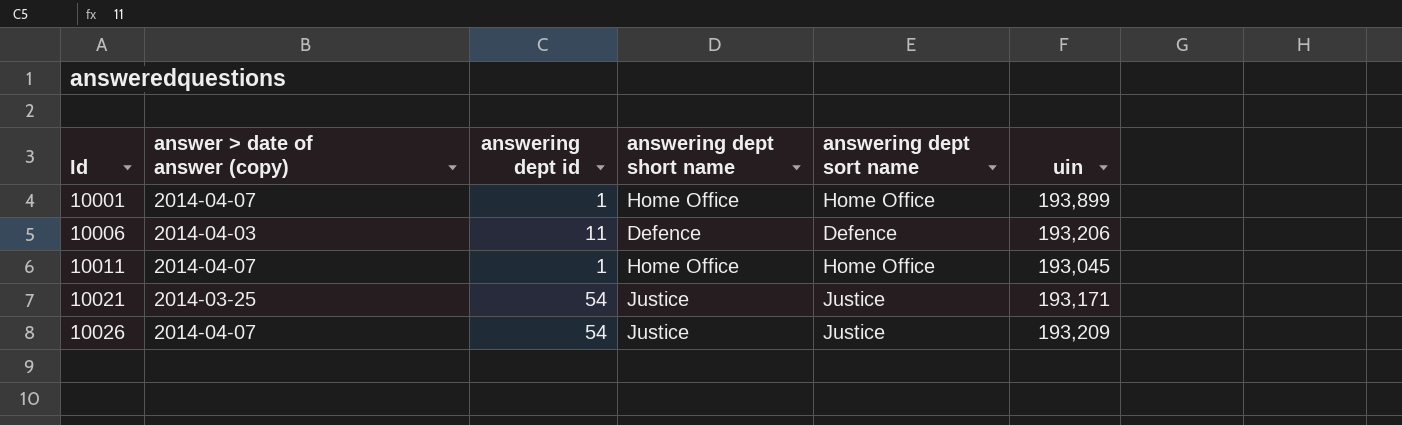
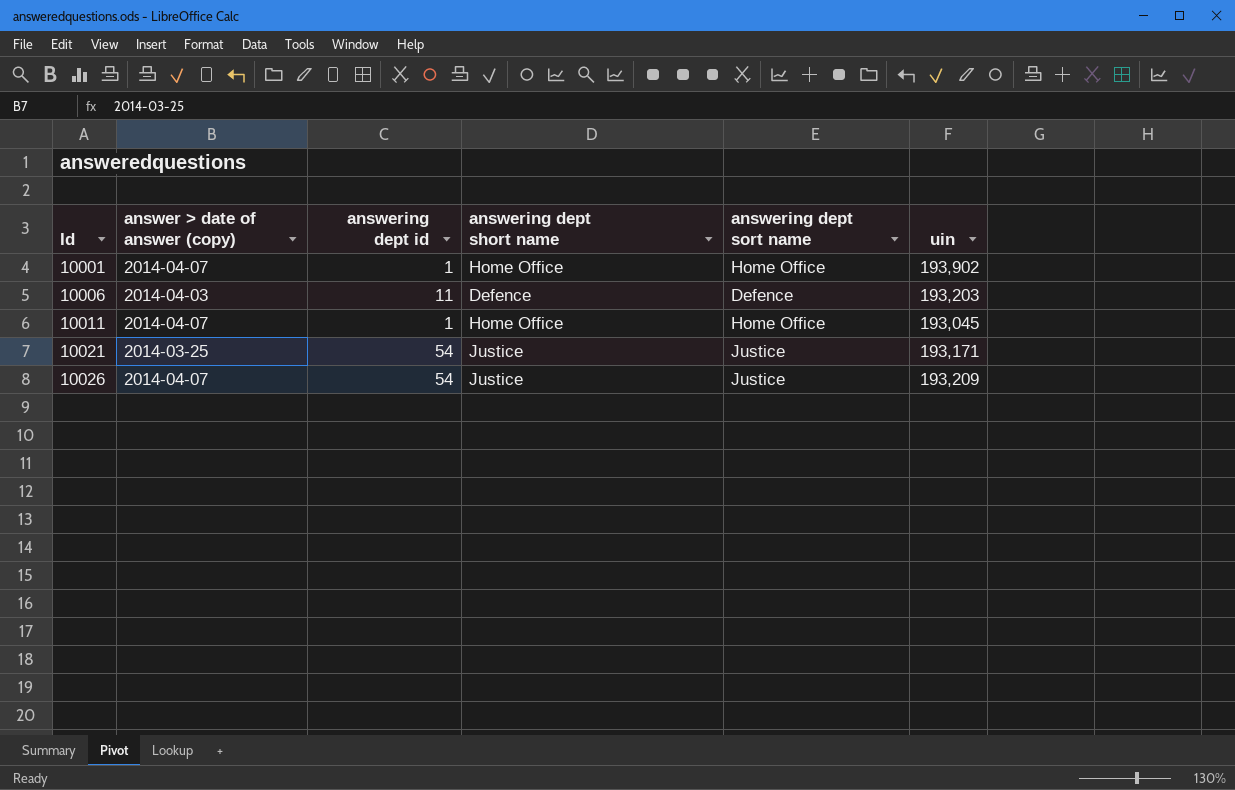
10001 | uin: 193,899 -> 193,902
10006 | uin: 193,206 -> 193,203

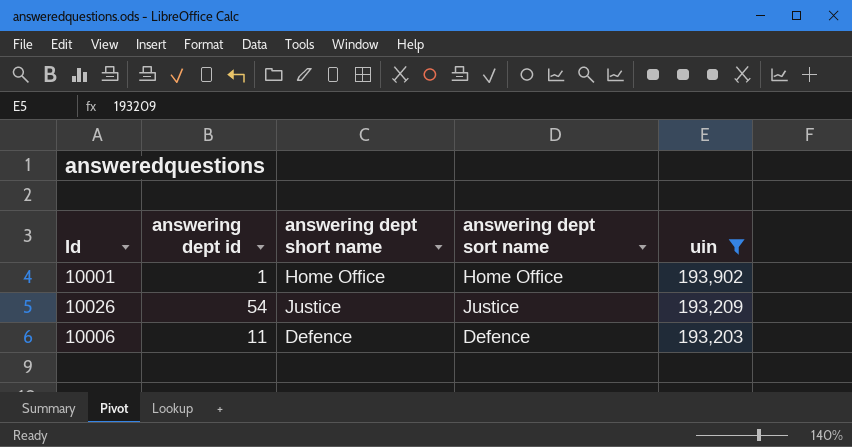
filter: none -> uin >= 193,203
row order: Id ascending -> uin descending
column answer > date of answer (copy) | position: 2 -> none

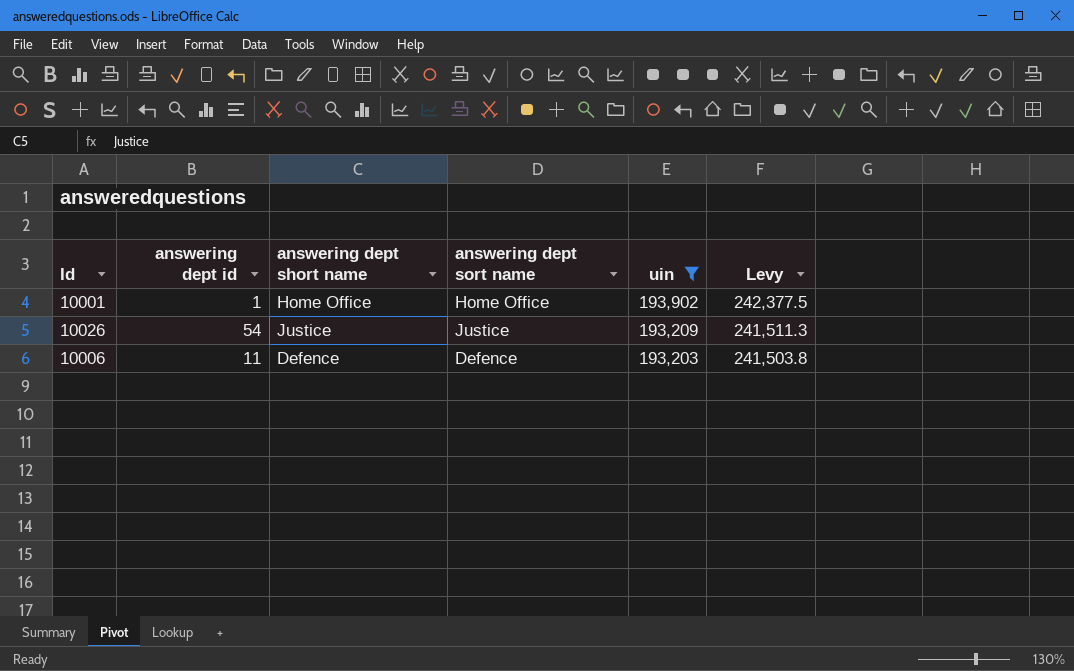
column Levy | formula: none -> [uin] * 1.25

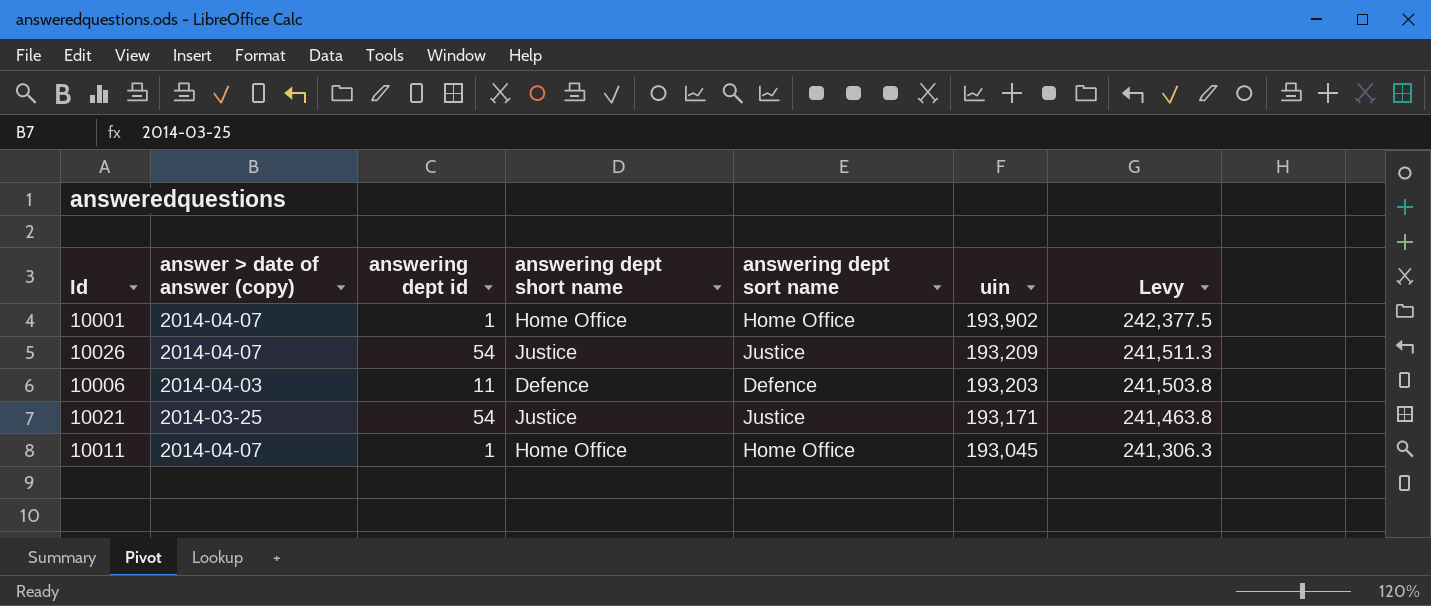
filter: uin >= 193,203 -> none
column answer > date of answer (copy) | position: none -> 2

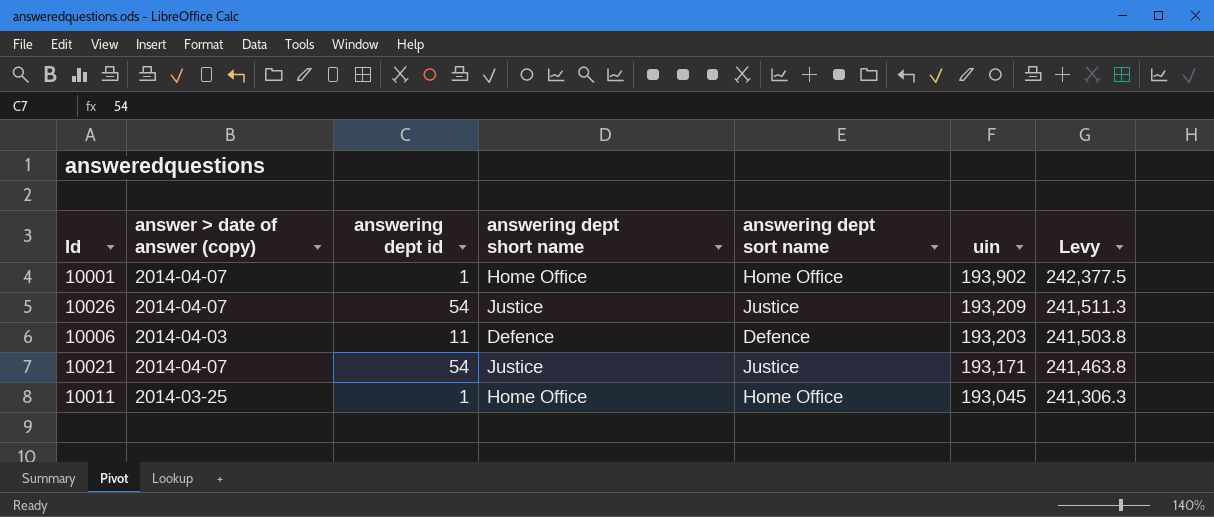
10021 | answer > date of answer (copy): 2014-03-25 -> 2014-04-07
10011 | answer > date of answer (copy): 2014-04-07 -> 2014-03-25

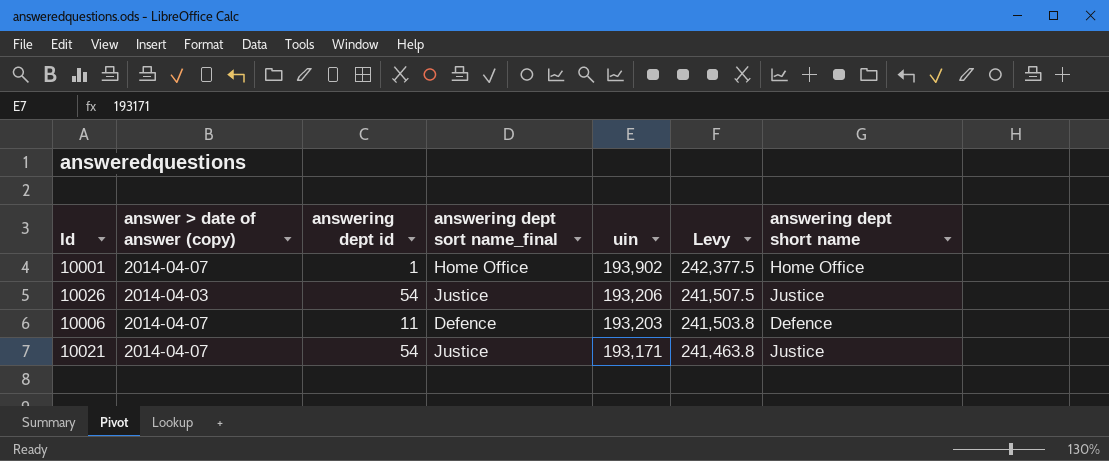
column name: answering dept sort name -> answering dept sort name_final
column answering dept short name | position: 4 -> 7
row 10011: 2014-03-25 | 1 | Home Office | Home Office | 193,045 | 241,306.3 -> none
10026 | answer > date of answer (copy): 2014-04-07 -> 2014-04-03
10026 | uin: 193,209 -> 193,206
10026 | Levy: 241,511.3 -> 241,507.5
10006 | answer > date of answer (copy): 2014-04-03 -> 2014-04-07

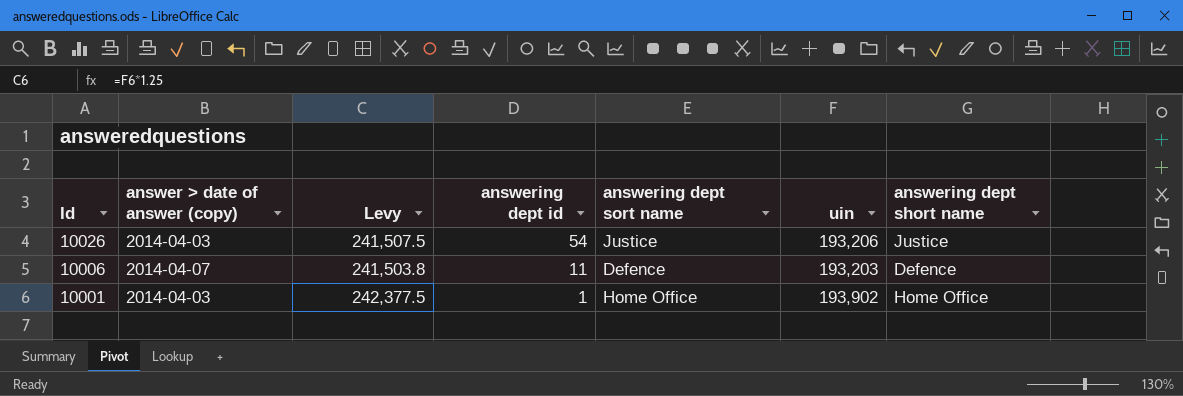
row order: uin descending -> Id descending
column Levy | position: 6 -> 3
column name: answering dept sort name_final -> answering dept sort name
row 10021: 2014-04-07 | 54 | Justice | 193,171 | 241,463.8 | Justice -> none
10001 | answer > date of answer (copy): 2014-04-07 -> 2014-04-03

